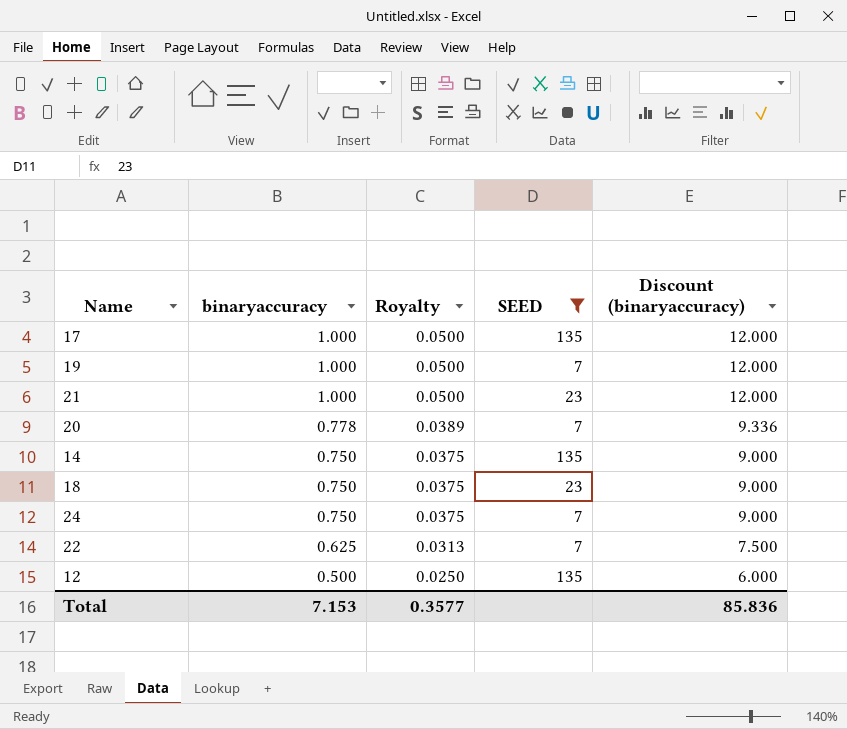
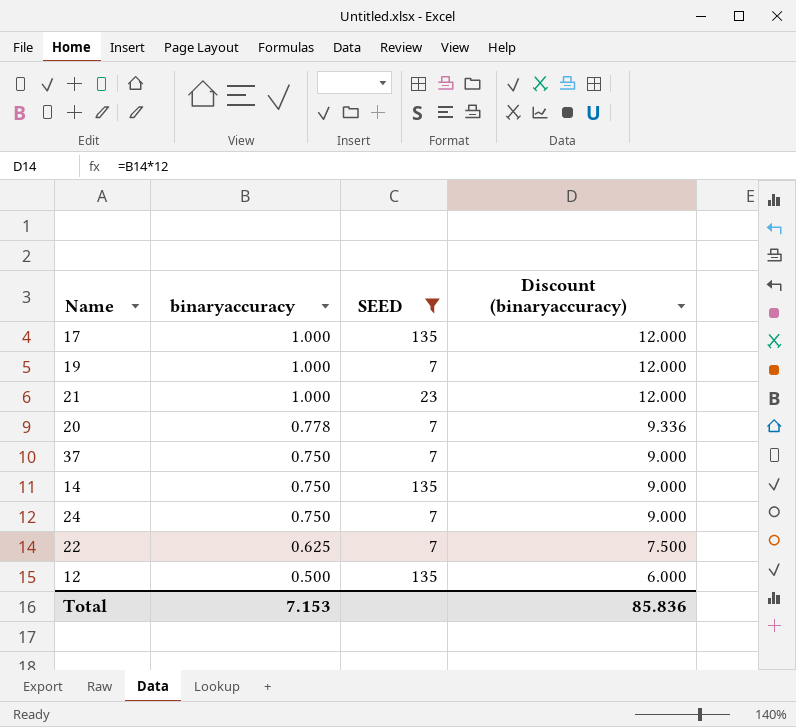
column Royalty | formula: [binaryaccuracy] * 0.05 -> none
row 18: 0.750 | 0.0375 | 23 | 9.000 -> none
row 37: none -> 0.750 | 7 | 9.000

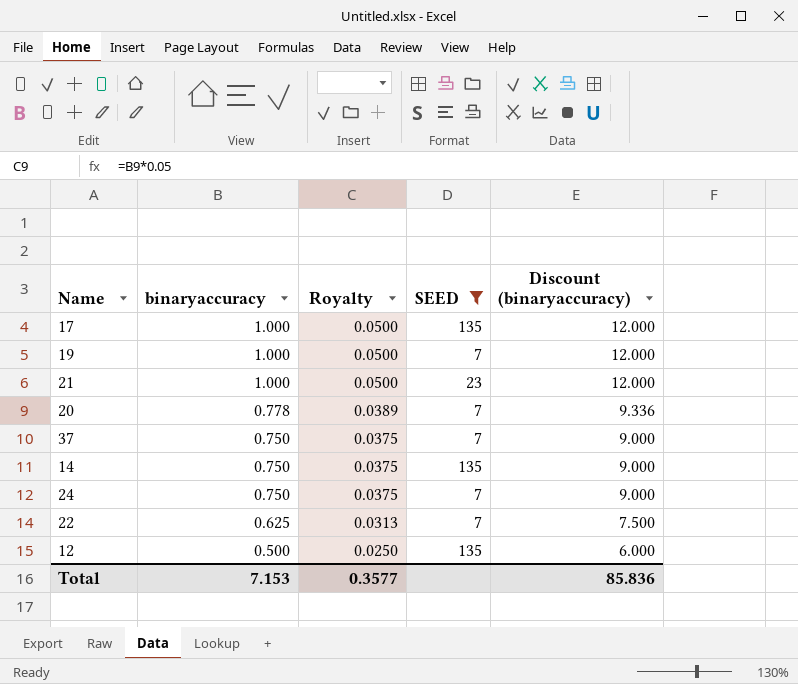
column Royalty | formula: none -> [binaryaccuracy] * 0.05

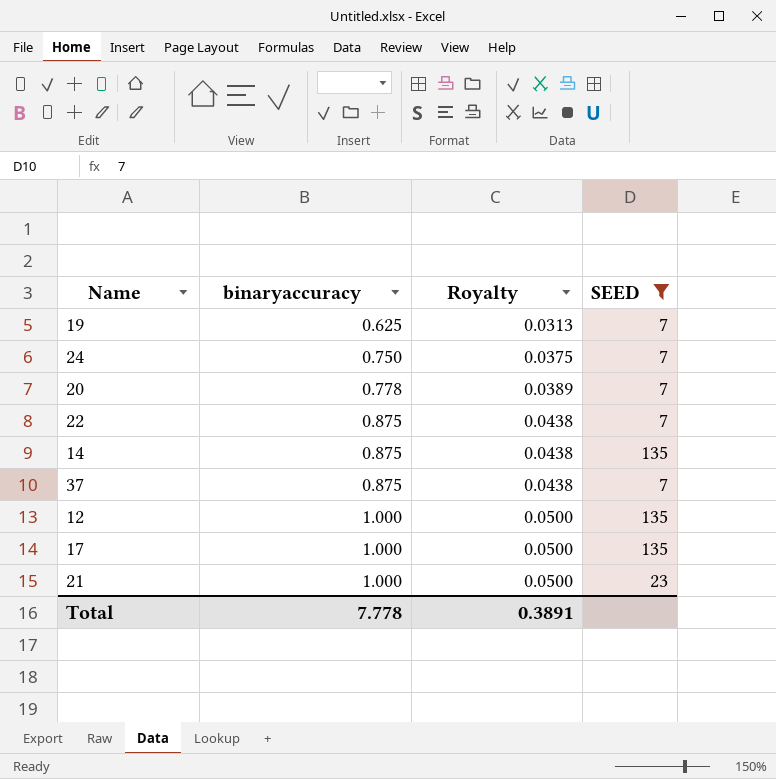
row order: binaryaccuracy descending -> binaryaccuracy ascending
column Discount (binaryaccuracy) | formula: [binaryaccuracy] * 12 -> none
19 | binaryaccuracy: 1.000 -> 0.625
19 | Royalty: 0.0500 -> 0.0313
22 | binaryaccuracy: 0.625 -> 0.875
22 | Royalty: 0.0313 -> 0.0438
14 | binaryaccuracy: 0.750 -> 0.875
14 | Royalty: 0.0375 -> 0.0438
37 | binaryaccuracy: 0.750 -> 0.875
37 | Royalty: 0.0375 -> 0.0438
12 | binaryaccuracy: 0.500 -> 1.000
12 | Royalty: 0.0250 -> 0.0500
Total | binaryaccuracy: 7.153 -> 7.778
Total | Royalty: 0.3577 -> 0.3891

